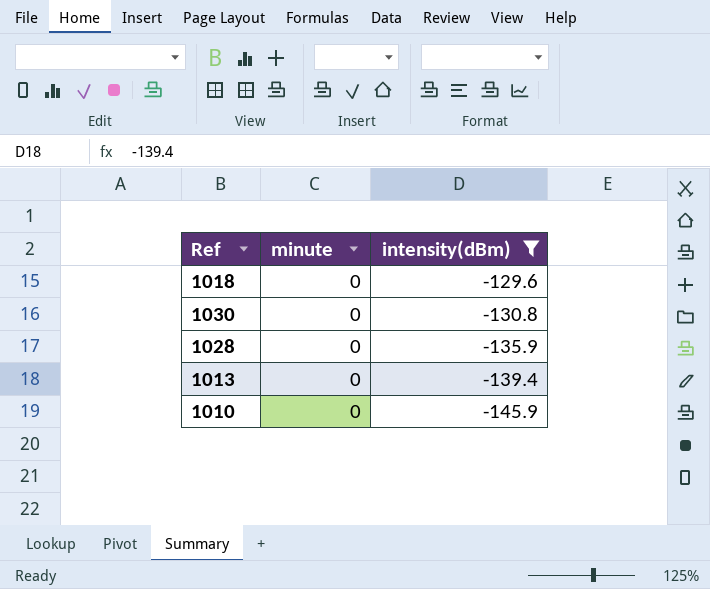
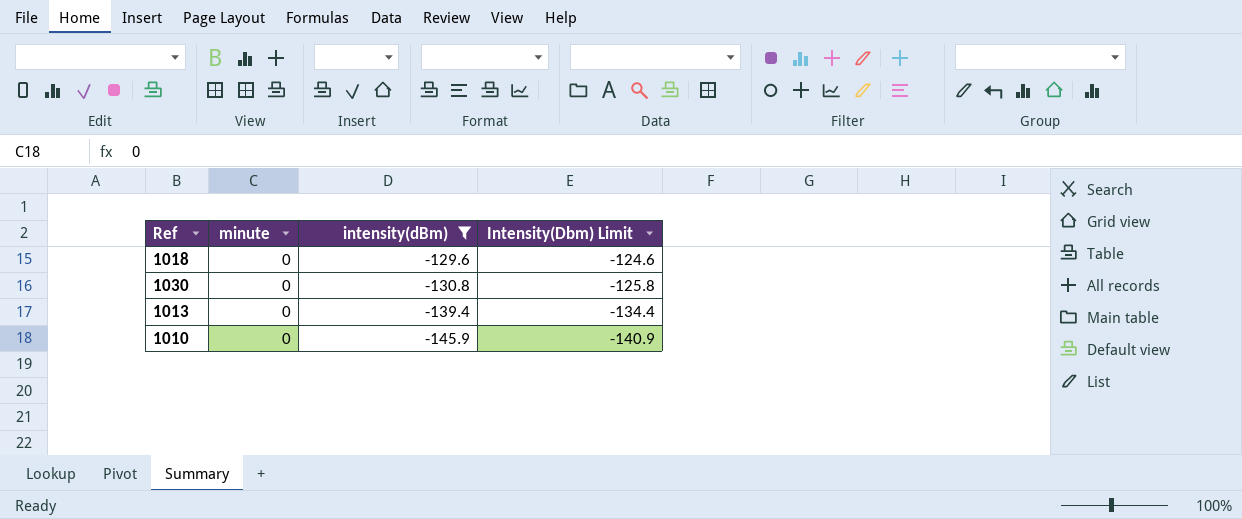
column Intensity(Dbm) Limit | formula: none -> [intensity(dBm)] + 5
row 1028: 0 | -135.9 -> none

